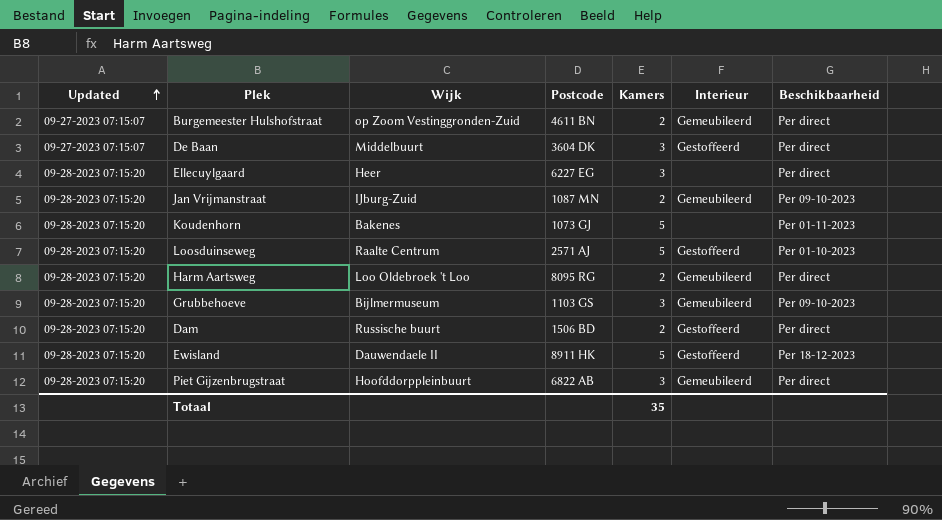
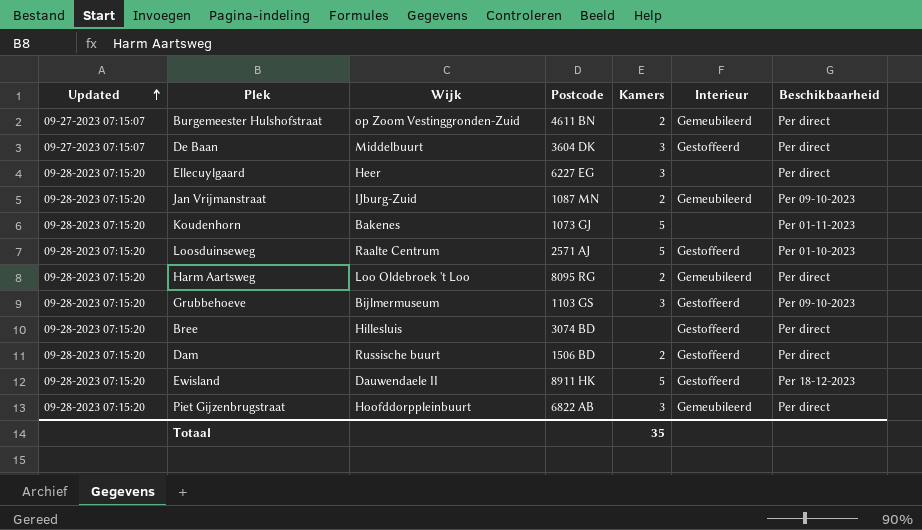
Grubbehoeve | Interieur: Gemeubileerd -> Gestoffeerd
row Bree: none -> 09-28-2023 07:15:20 | Hillesluis | 3074 BD | none | Gestoffeerd | Per direct

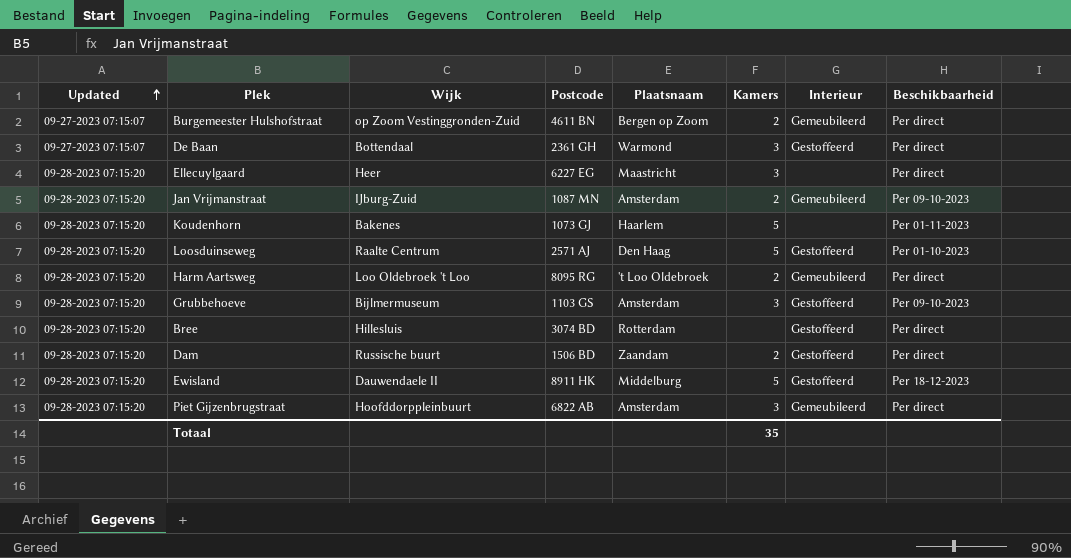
column Plaatsnaam | position: none -> 5
De Baan | Wijk: Middelbuurt -> Bottendaal
De Baan | Postcode: 3604 DK -> 2361 GH

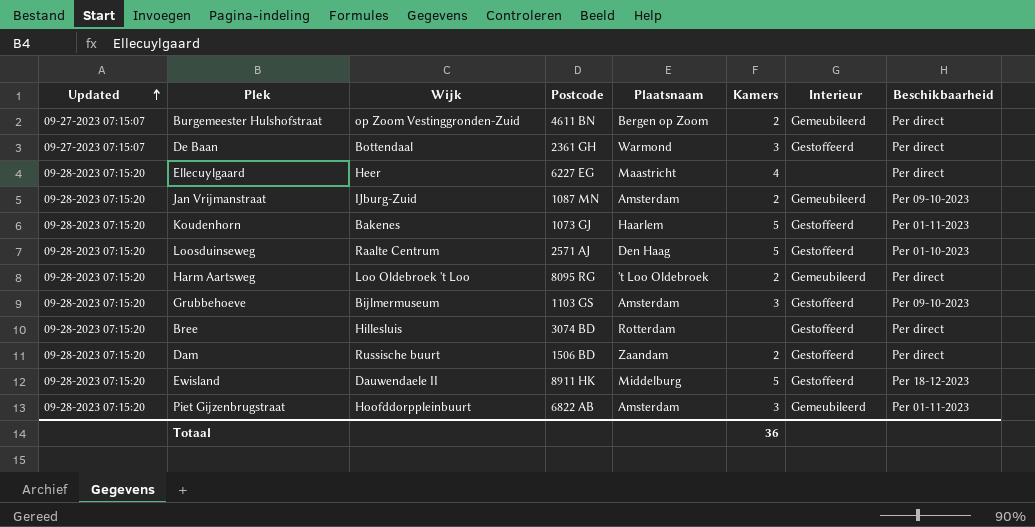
Ellecuylgaard | Kamers: 3 -> 4
Koudenhorn | Interieur: none -> Gestoffeerd
Piet Gijzenbrugstraat | Beschikbaarheid: Per direct -> Per 01-11-2023
Totaal | Kamers: 35 -> 36

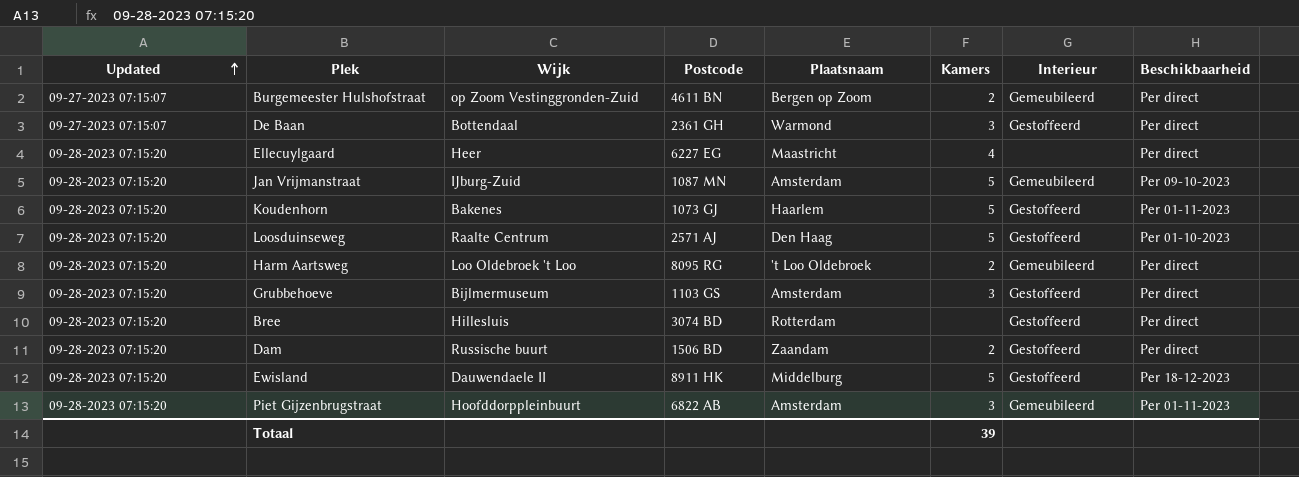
Jan Vrijmanstraat | Kamers: 2 -> 5
Grubbehoeve | Beschikbaarheid: Per 09-10-2023 -> Per direct
Totaal | Kamers: 36 -> 39

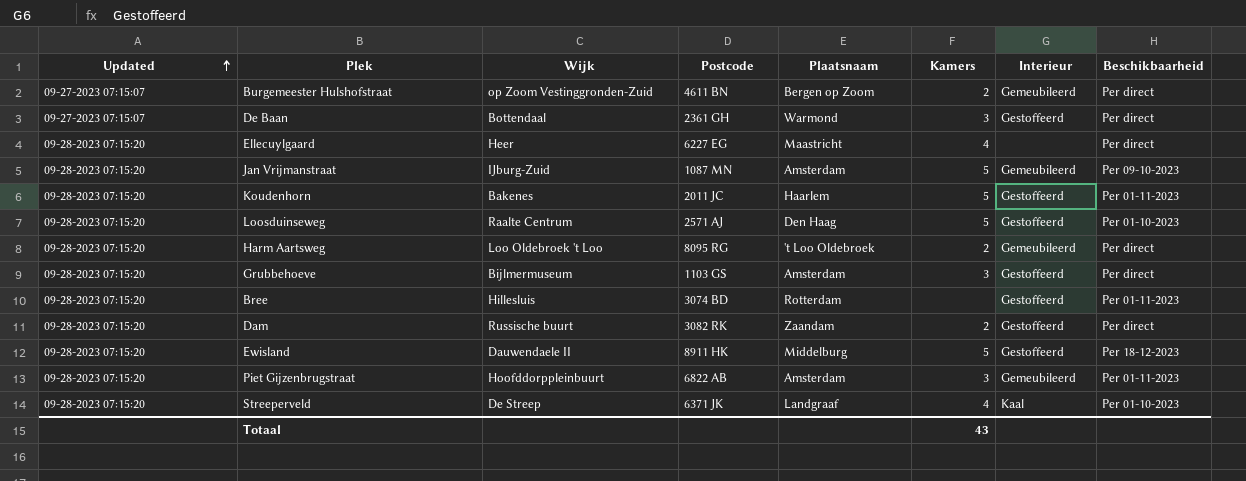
Koudenhorn | Postcode: 1073 GJ -> 2011 JC
Bree | Beschikbaarheid: Per direct -> Per 01-11-2023
Dam | Postcode: 1506 BD -> 3082 RK
row Streeperveld: none -> 09-28-2023 07:15:20 | De Streep | 6371 JK | Landgraaf | 4 | Kaal | Per 01-10-2023
Totaal | Kamers: 39 -> 43

